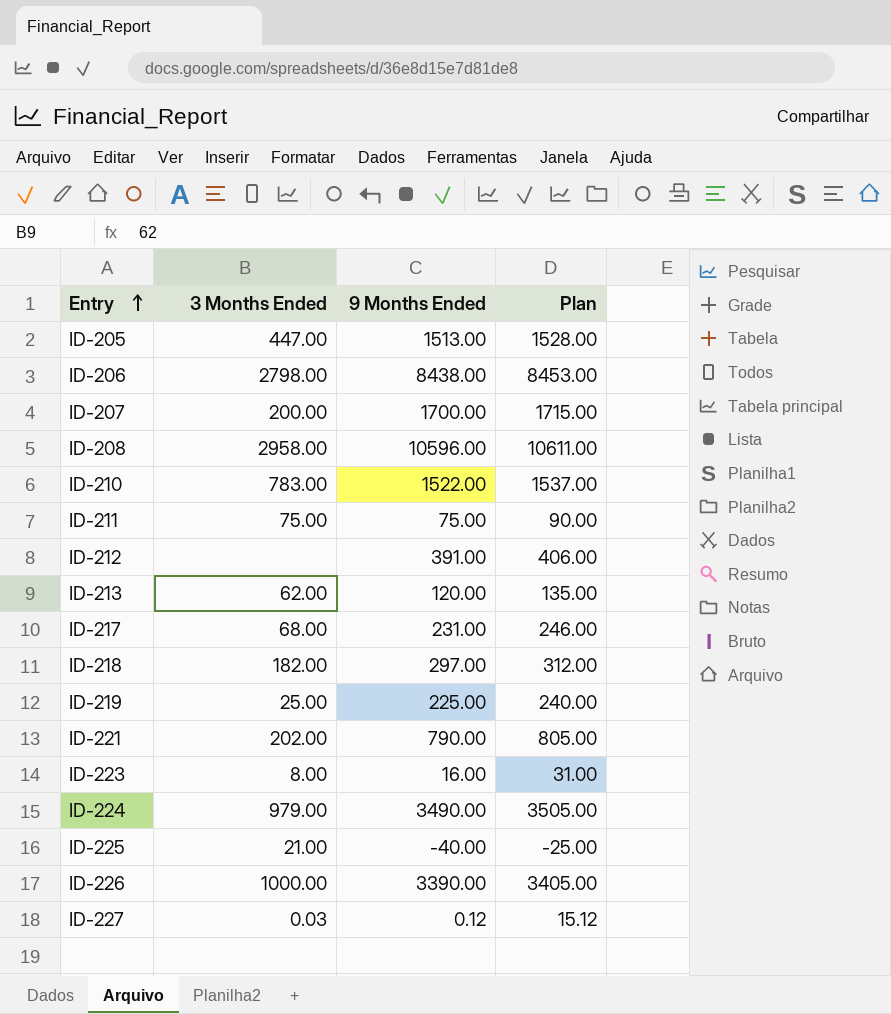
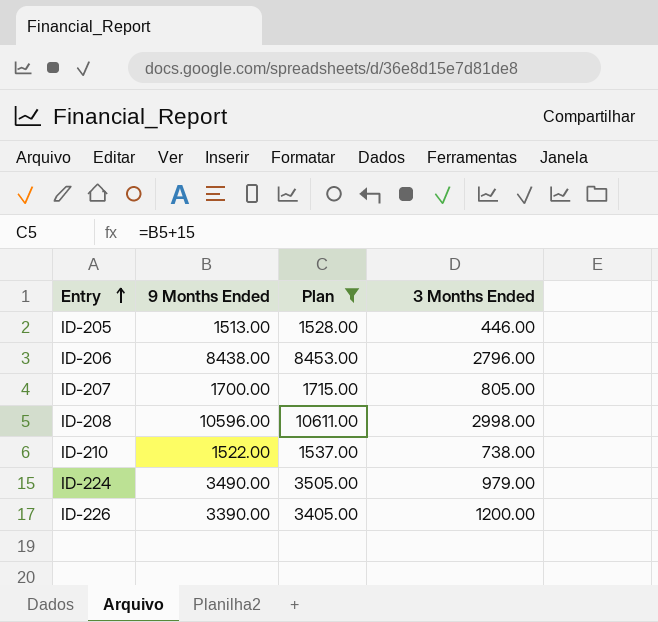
filter: none -> Plan >= 1528.00
column 3 Months Ended | position: 2 -> 4
ID-205 | 3 Months Ended: 447.00 -> 446.00
ID-206 | 3 Months Ended: 2798.00 -> 2796.00
ID-207 | 3 Months Ended: 200.00 -> 805.00
ID-208 | 3 Months Ended: 2958.00 -> 2998.00
ID-210 | 3 Months Ended: 783.00 -> 738.00
ID-226 | 3 Months Ended: 1000.00 -> 1200.00

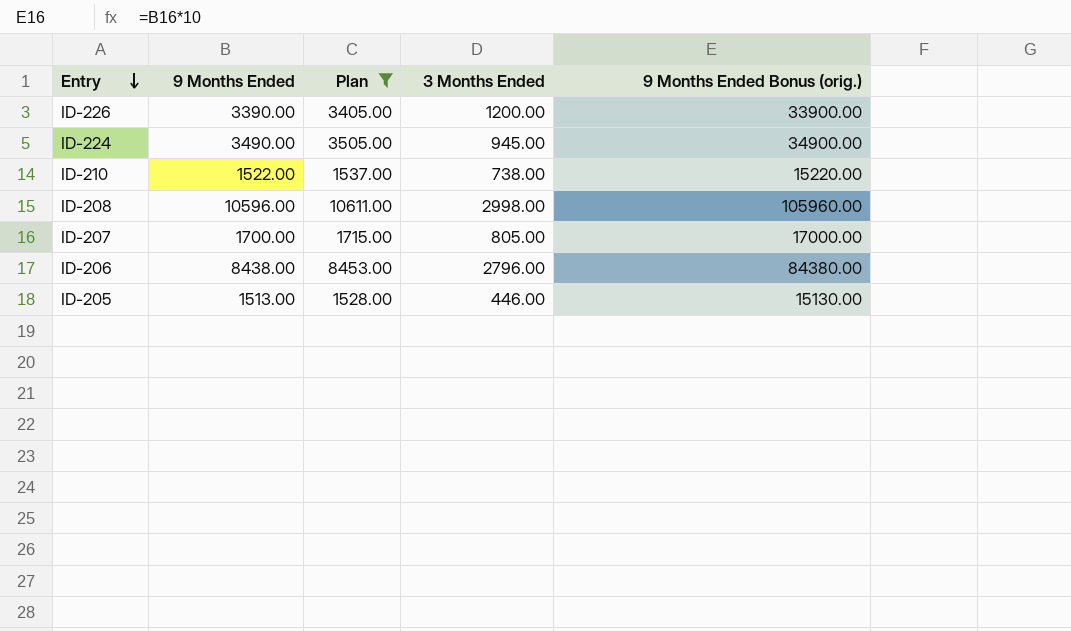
row order: Entry ascending -> Entry descending
column 9 Months Ended Bonus (orig.) | formula: none -> [9 Months Ended] * 10
ID-224 | 3 Months Ended: 979.00 -> 945.00

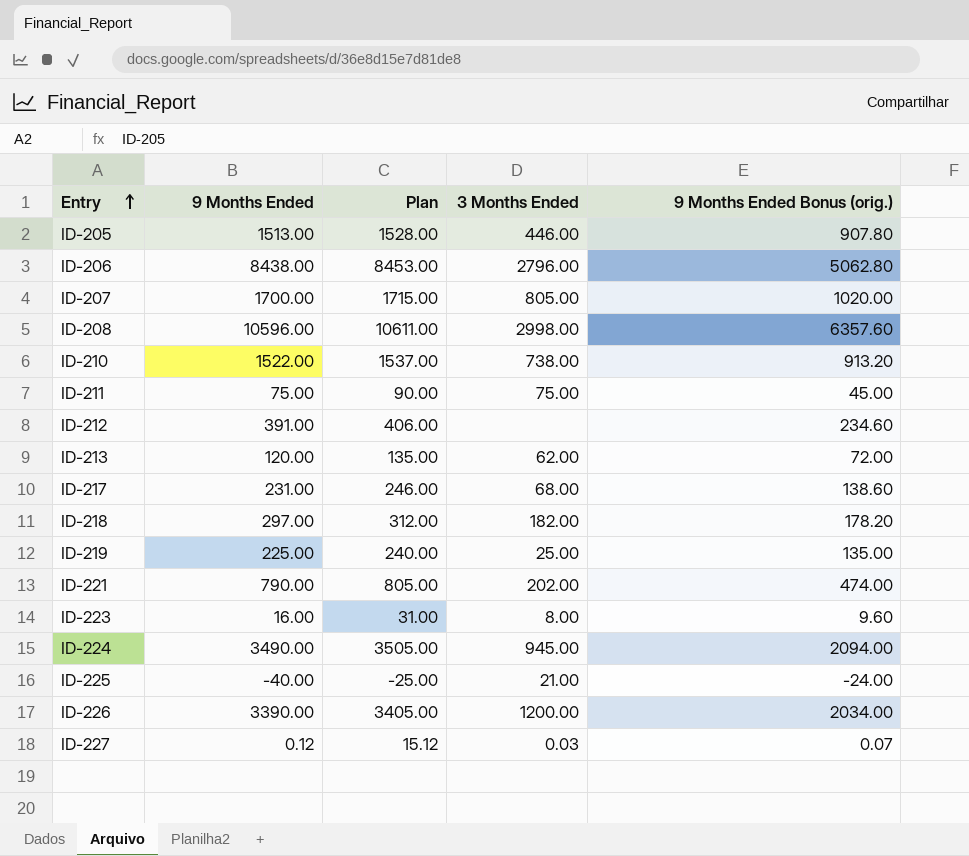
filter: Plan >= 1528.00 -> none
row order: Entry descending -> Entry ascending
column 9 Months Ended Bonus (orig.) | formula: [9 Months Ended] * 10 -> [9 Months Ended] * 0.6

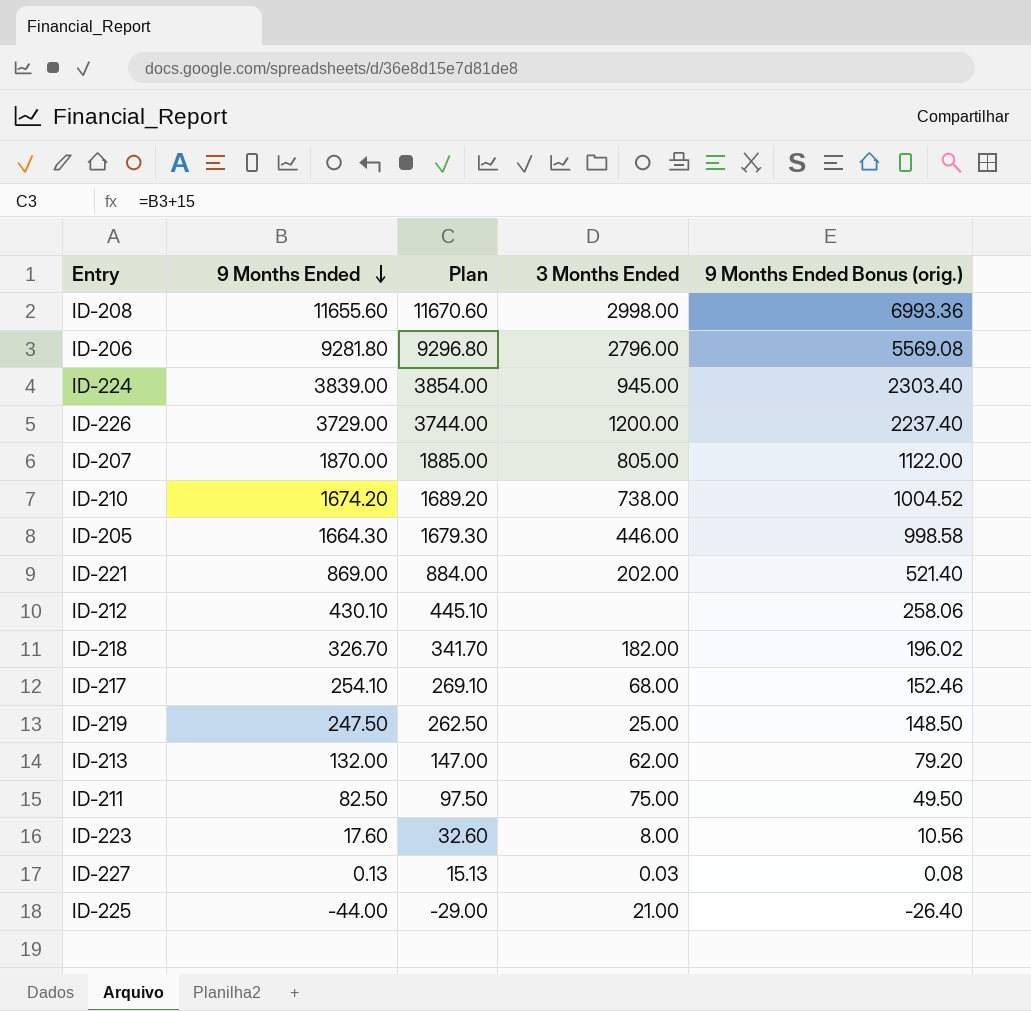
row order: Entry ascending -> 9 Months Ended descending
ID-208 | 9 Months Ended: 10596.00 -> 11655.60
ID-208 | Plan: 10611.00 -> 11670.60
ID-208 | 9 Months Ended Bonus (orig.): 6357.60 -> 6993.36
ID-206 | 9 Months Ended: 8438.00 -> 9281.80
ID-206 | Plan: 8453.00 -> 9296.80
ID-206 | 9 Months Ended Bonus (orig.): 5062.80 -> 5569.08
ID-224 | 9 Months Ended: 3490.00 -> 3839.00
ID-224 | Plan: 3505.00 -> 3854.00
ID-224 | 9 Months Ended Bonus (orig.): 2094.00 -> 2303.40
ID-226 | 9 Months Ended: 3390.00 -> 3729.00
ID-226 | Plan: 3405.00 -> 3744.00
ID-226 | 9 Months Ended Bonus (orig.): 2034.00 -> 2237.40
ID-207 | 9 Months Ended: 1700.00 -> 1870.00
ID-207 | Plan: 1715.00 -> 1885.00
ID-207 | 9 Months Ended Bonus (orig.): 1020.00 -> 1122.00
ID-210 | 9 Months Ended: 1522.00 -> 1674.20
ID-210 | Plan: 1537.00 -> 1689.20
ID-210 | 9 Months Ended Bonus (orig.): 913.20 -> 1004.52
ID-205 | 9 Months Ended: 1513.00 -> 1664.30
ID-205 | Plan: 1528.00 -> 1679.30
ID-205 | 9 Months Ended Bonus (orig.): 907.80 -> 998.58
ID-221 | 9 Months Ended: 790.00 -> 869.00
ID-221 | Plan: 805.00 -> 884.00
ID-221 | 9 Months Ended Bonus (orig.): 474.00 -> 521.40
ID-212 | 9 Months Ended: 391.00 -> 430.10
ID-212 | Plan: 406.00 -> 445.10
ID-212 | 9 Months Ended Bonus (orig.): 234.60 -> 258.06
ID-218 | 9 Months Ended: 297.00 -> 326.70
ID-218 | Plan: 312.00 -> 341.70
ID-218 | 9 Months Ended Bonus (orig.): 178.20 -> 196.02
ID-217 | 9 Months Ended: 231.00 -> 254.10
ID-217 | Plan: 246.00 -> 269.10
ID-217 | 9 Months Ended Bonus (orig.): 138.60 -> 152.46
ID-219 | 9 Months Ended: 225.00 -> 247.50
ID-219 | Plan: 240.00 -> 262.50
ID-219 | 9 Months Ended Bonus (orig.): 135.00 -> 148.50
ID-213 | 9 Months Ended: 120.00 -> 132.00
ID-213 | Plan: 135.00 -> 147.00
ID-213 | 9 Months Ended Bonus (orig.): 72.00 -> 79.20
ID-211 | 9 Months Ended: 75.00 -> 82.50
ID-211 | Plan: 90.00 -> 97.50
ID-211 | 9 Months Ended Bonus (orig.): 45.00 -> 49.50
ID-223 | 9 Months Ended: 16.00 -> 17.60
ID-223 | Plan: 31.00 -> 32.60
ID-223 | 9 Months Ended Bonus (orig.): 9.60 -> 10.56
ID-227 | 9 Months Ended: 0.12 -> 0.13
ID-227 | Plan: 15.12 -> 15.13
ID-227 | 9 Months Ended Bonus (orig.): 0.07 -> 0.08
ID-225 | 9 Months Ended: -40.00 -> -44.00
ID-225 | Plan: -25.00 -> -29.00
ID-225 | 9 Months Ended Bonus (orig.): -24.00 -> -26.40

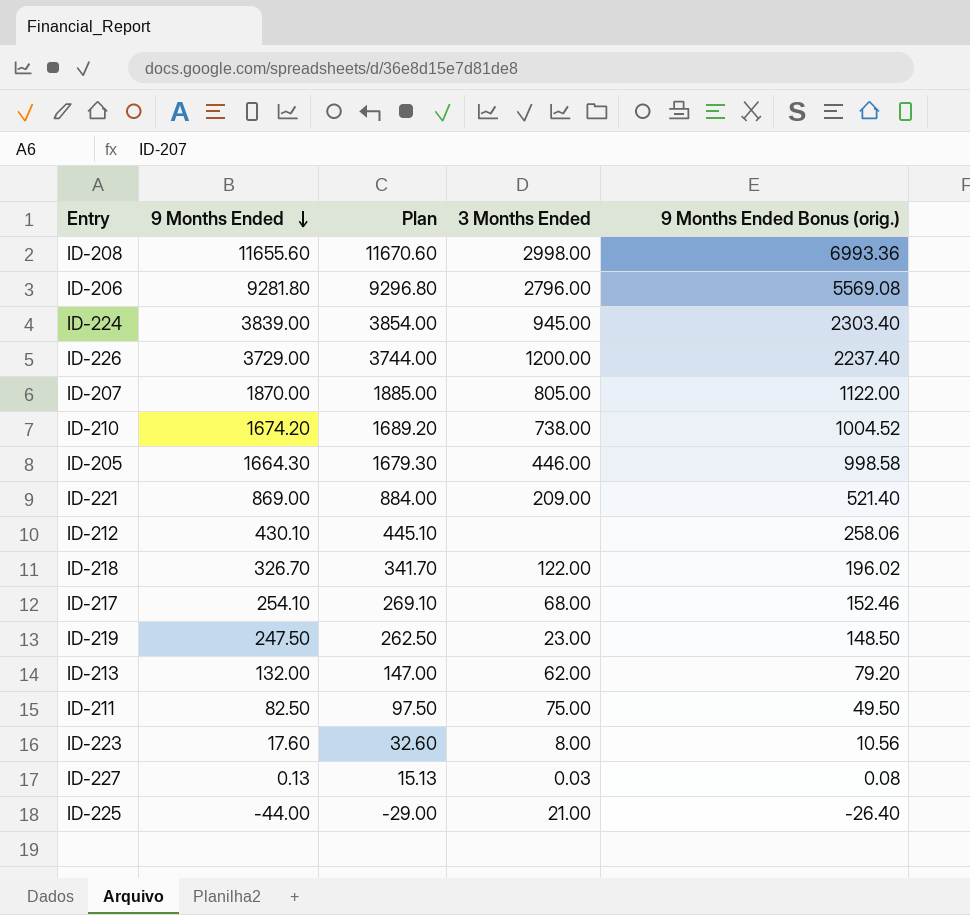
ID-221 | 3 Months Ended: 202.00 -> 209.00
ID-218 | 3 Months Ended: 182.00 -> 122.00
ID-219 | 3 Months Ended: 25.00 -> 23.00

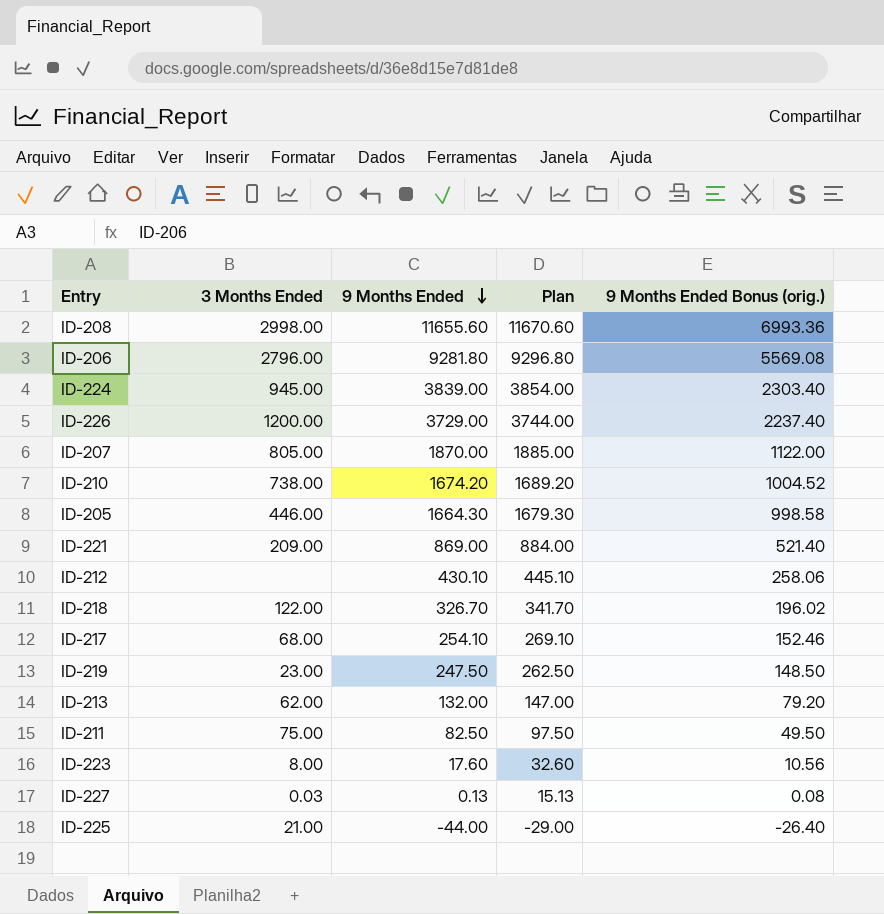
column 3 Months Ended | position: 4 -> 2

